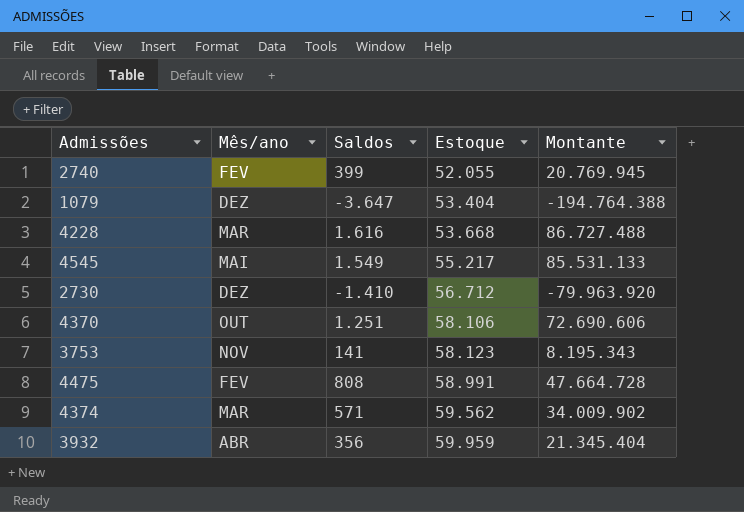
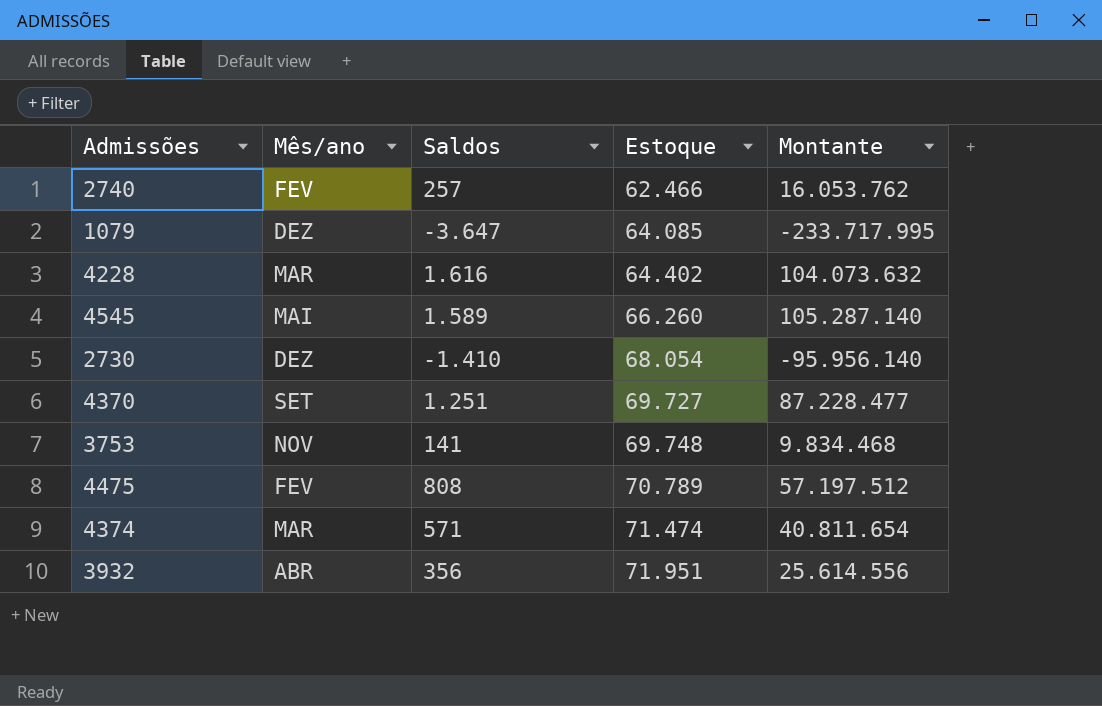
2740 | Saldos: 399 -> 257
2740 | Estoque: 52.055 -> 62.466
2740 | Montante: 20.769.945 -> 16.053.762
1079 | Estoque: 53.404 -> 64.085
1079 | Montante: -194.764.388 -> -233.717.995
4228 | Estoque: 53.668 -> 64.402
4228 | Montante: 86.727.488 -> 104.073.632
4545 | Saldos: 1.549 -> 1.589
4545 | Estoque: 55.217 -> 66.260
4545 | Montante: 85.531.133 -> 105.287.140
2730 | Estoque: 56.712 -> 68.054
2730 | Montante: -79.963.920 -> -95.956.140
4370 | Mês/ano: OUT -> SET
4370 | Estoque: 58.106 -> 69.727
4370 | Montante: 72.690.606 -> 87.228.477
3753 | Estoque: 58.123 -> 69.748
3753 | Montante: 8.195.343 -> 9.834.468
4475 | Estoque: 58.991 -> 70.789
4475 | Montante: 47.664.728 -> 57.197.512
4374 | Estoque: 59.562 -> 71.474
4374 | Montante: 34.009.902 -> 40.811.654
3932 | Estoque: 59.959 -> 71.951
3932 | Montante: 21.345.404 -> 25.614.556

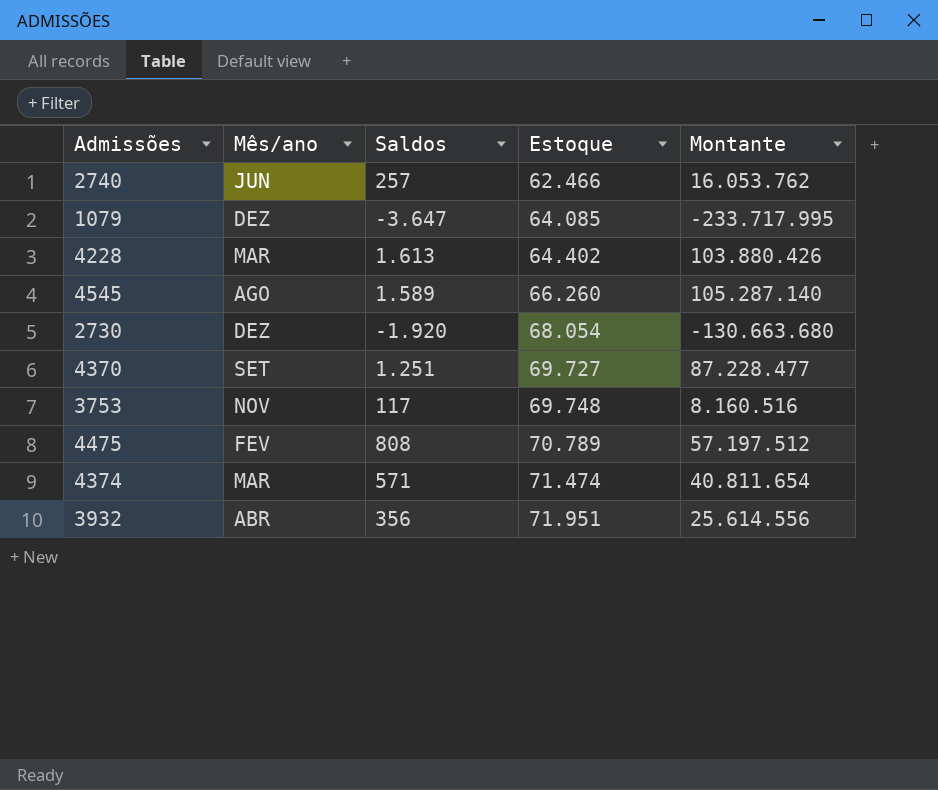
2740 | Mês/ano: FEV -> JUN
4228 | Saldos: 1.616 -> 1.613
4228 | Montante: 104.073.632 -> 103.880.426
4545 | Mês/ano: MAI -> AGO
2730 | Saldos: -1.410 -> -1.920
2730 | Montante: -95.956.140 -> -130.663.680
3753 | Saldos: 141 -> 117
3753 | Montante: 9.834.468 -> 8.160.516

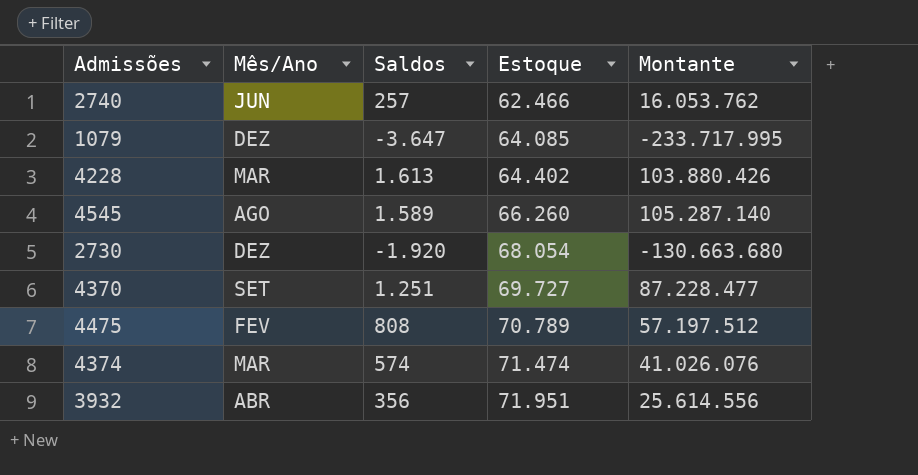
column name: Mês/ano -> Mês/Ano
row 3753: NOV | 117 | 69.748 | 8.160.516 -> none
4374 | Saldos: 571 -> 574
4374 | Montante: 40.811.654 -> 41.026.076

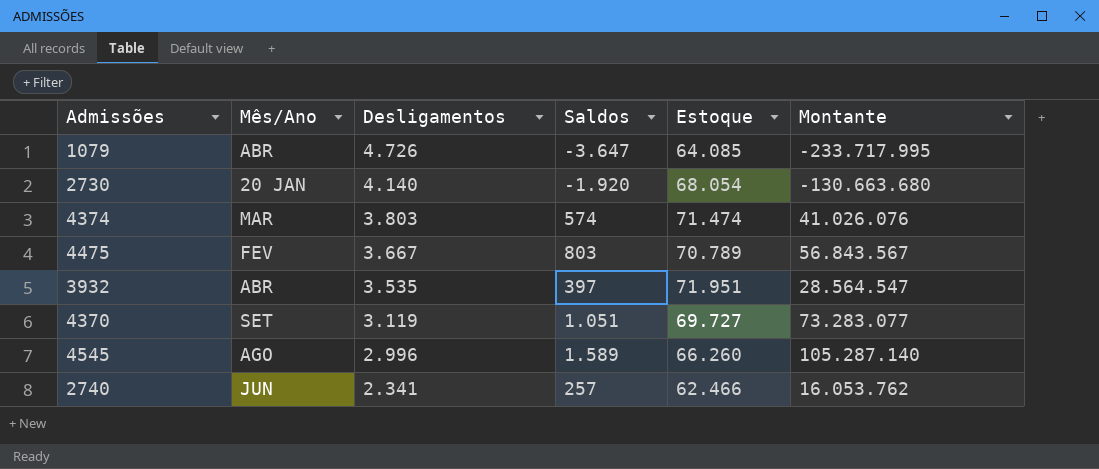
row order: Estoque ascending -> Desligamentos descending
column Desligamentos | position: none -> 3
row 4228: MAR | 1.613 | 64.402 | 103.880.426 -> none
1079 | Mês/Ano: DEZ -> ABR
2730 | Mês/Ano: DEZ -> 20 JAN
4475 | Saldos: 808 -> 803
4475 | Montante: 57.197.512 -> 56.843.567
3932 | Saldos: 356 -> 397
3932 | Montante: 25.614.556 -> 28.564.547
4370 | Saldos: 1.251 -> 1.051
4370 | Montante: 87.228.477 -> 73.283.077

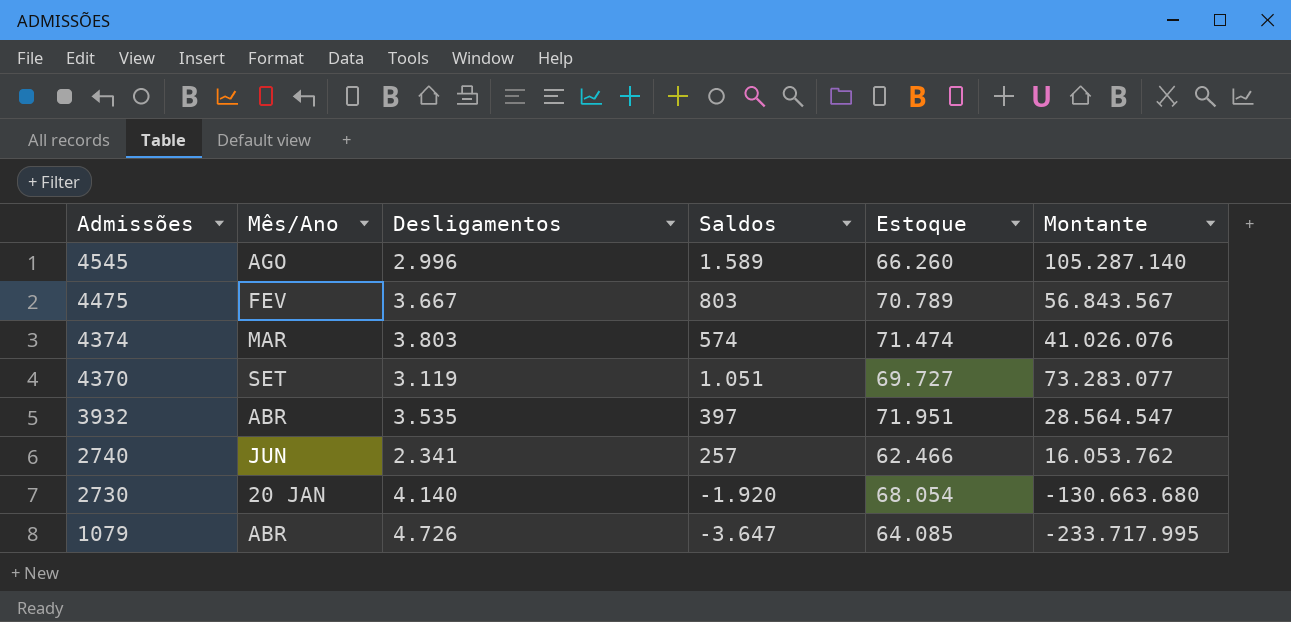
row order: Desligamentos descending -> Admissões descending

